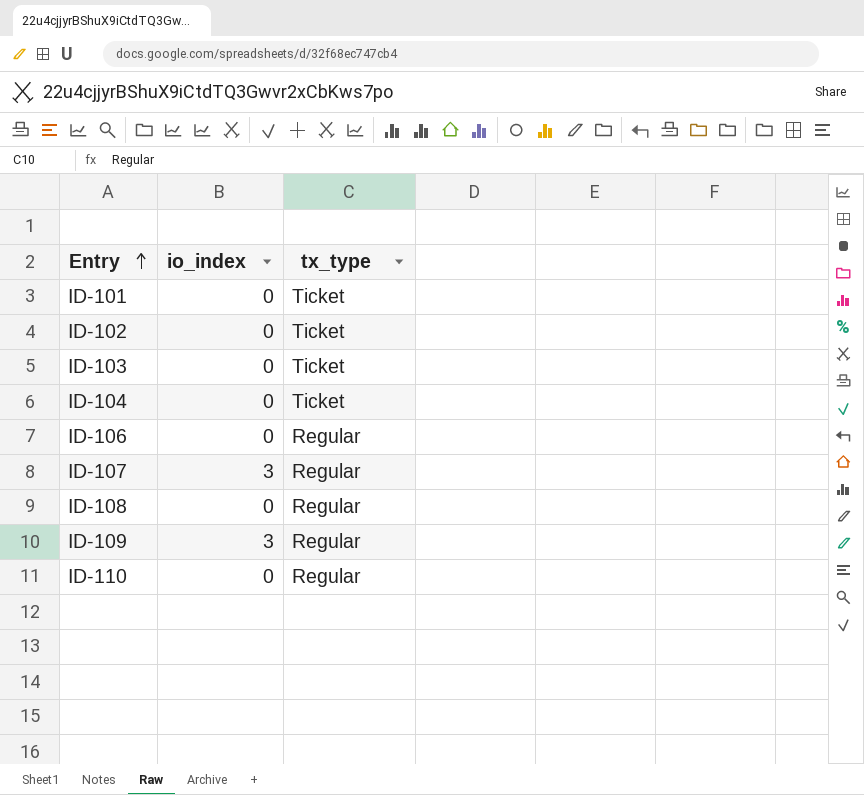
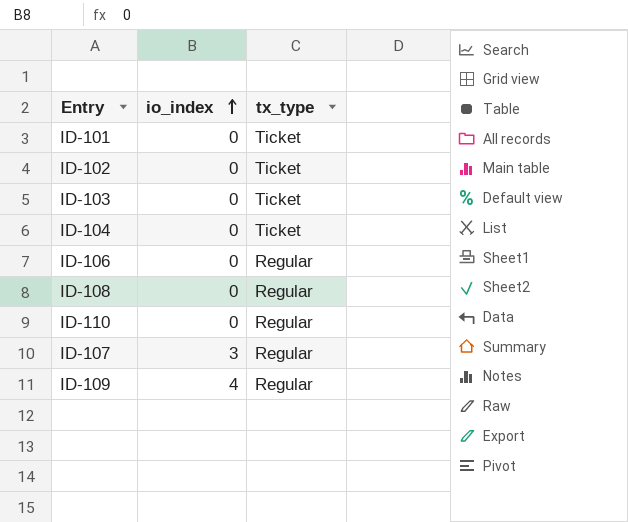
row order: Entry ascending -> io_index ascending
ID-109 | io_index: 3 -> 4

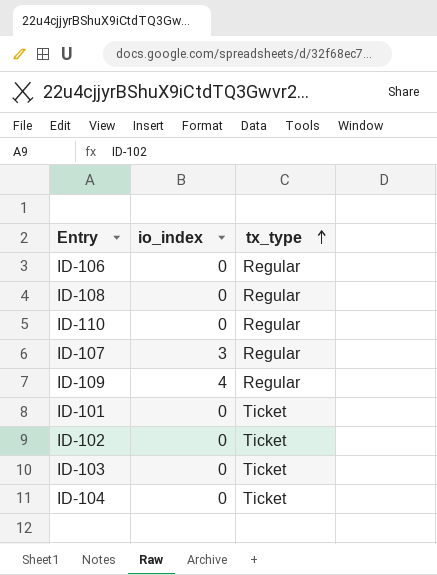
row order: io_index ascending -> tx_type ascending

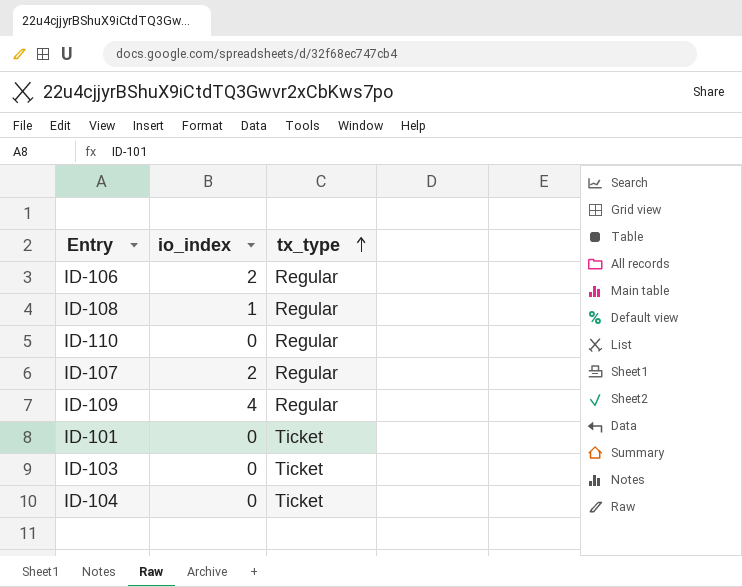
row ID-102: 0 | Ticket -> none
ID-106 | io_index: 0 -> 2
ID-108 | io_index: 0 -> 1
ID-107 | io_index: 3 -> 2

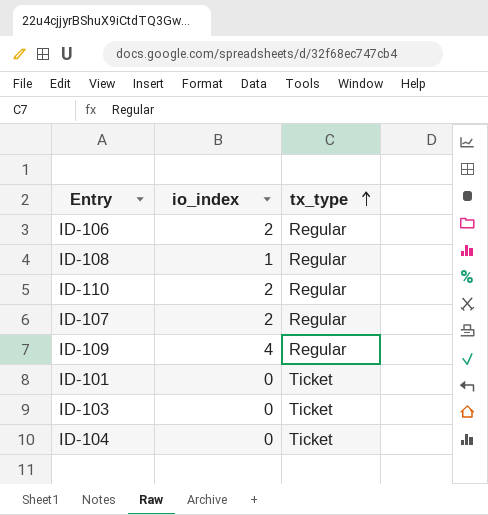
ID-110 | io_index: 0 -> 2

